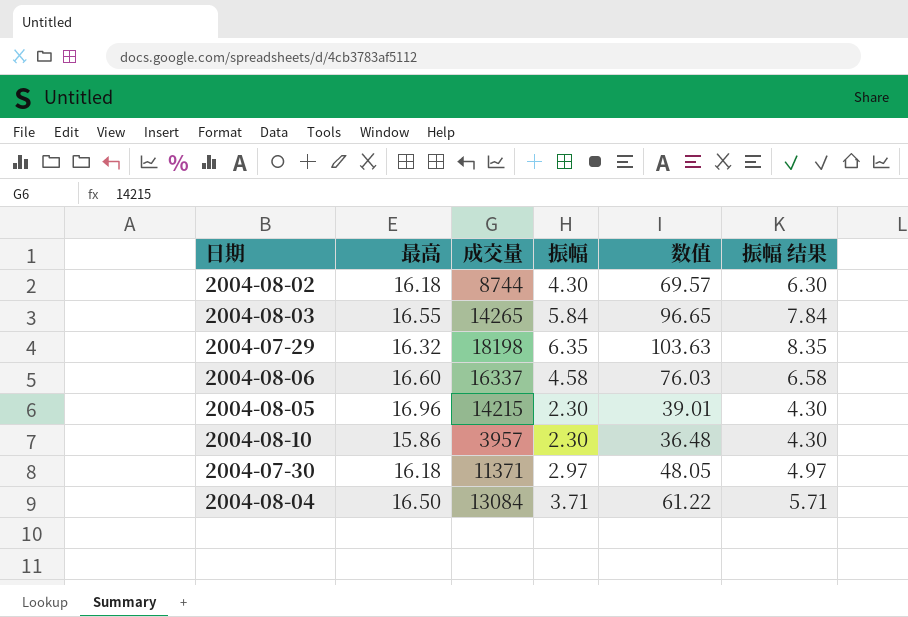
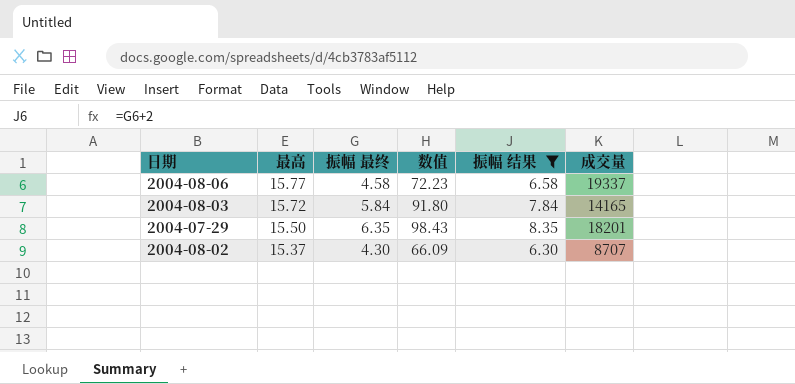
filter: none -> 振幅 结果 >= 6.30
row order: none -> 最高 descending
column name: 振幅 -> 振幅 最终
column 成交量 | position: 3 -> 6
2004-08-06 | 最高: 16.60 -> 15.77
2004-08-06 | 数值: 76.03 -> 72.23
2004-08-06 | 成交量: 16337 -> 19337
2004-08-03 | 最高: 16.55 -> 15.72
2004-08-03 | 数值: 96.65 -> 91.80
2004-08-03 | 成交量: 14265 -> 14165
2004-07-29 | 最高: 16.32 -> 15.50
2004-07-29 | 数值: 103.63 -> 98.43
2004-07-29 | 成交量: 18198 -> 18201
2004-08-02 | 最高: 16.18 -> 15.37
2004-08-02 | 数值: 69.57 -> 66.09
2004-08-02 | 成交量: 8744 -> 8707

